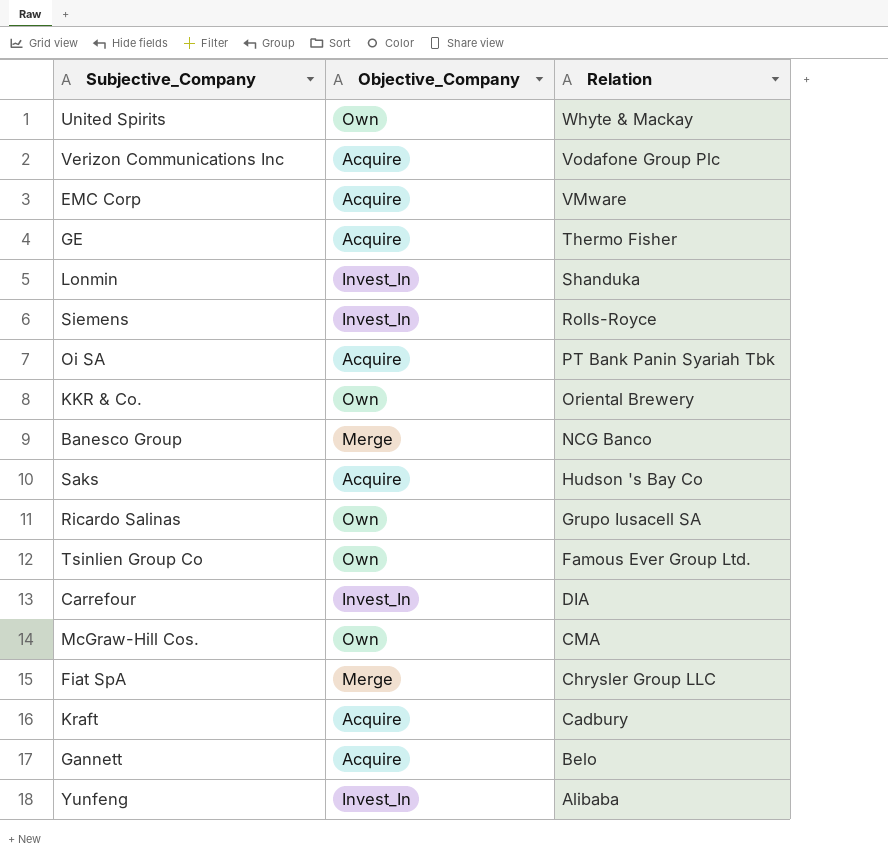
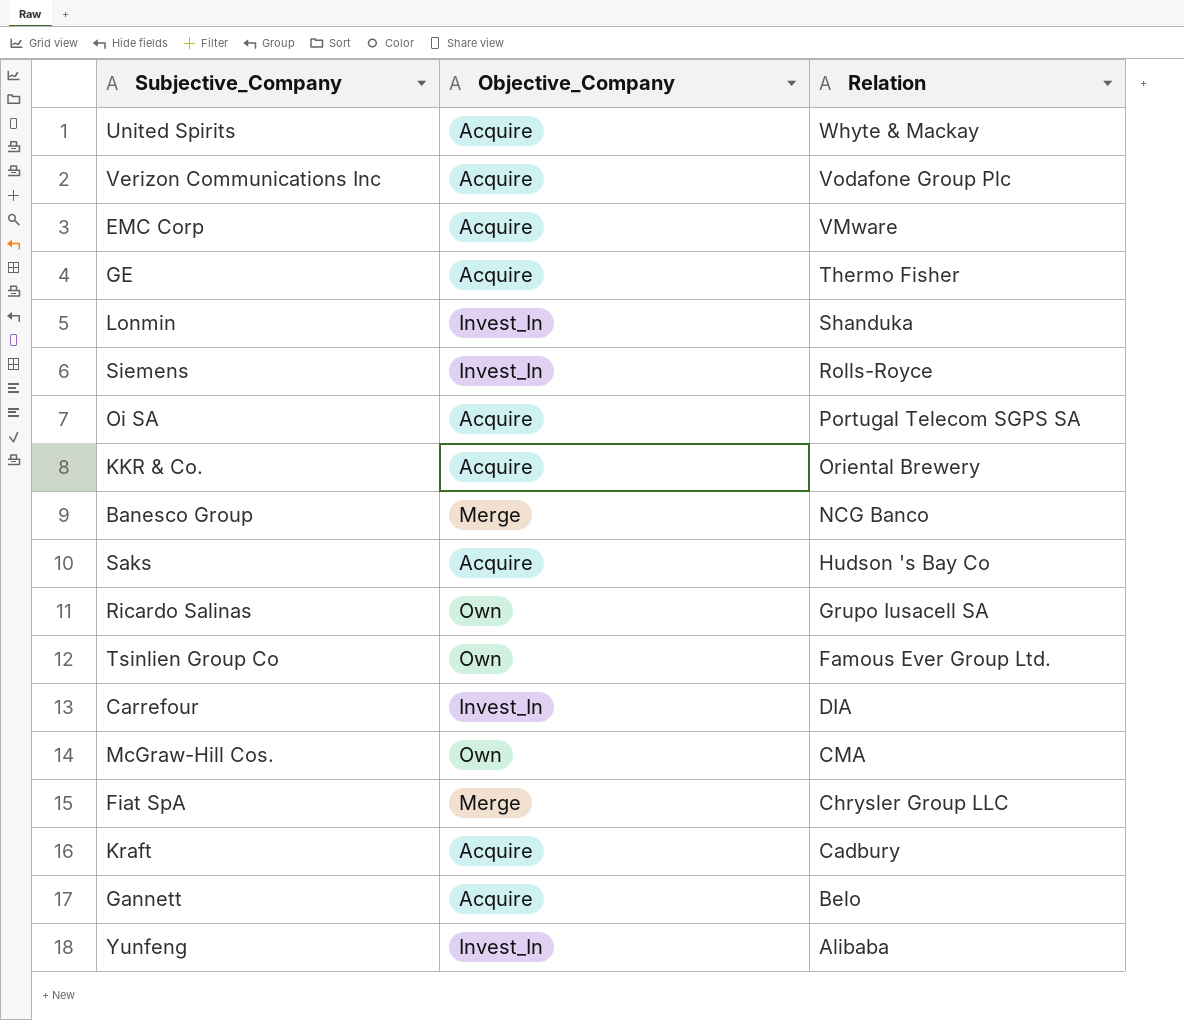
United Spirits | Objective_Company: Own -> Acquire
Oi SA | Relation: PT Bank Panin Syariah Tbk -> Portugal Telecom SGPS SA
KKR & Co. | Objective_Company: Own -> Acquire

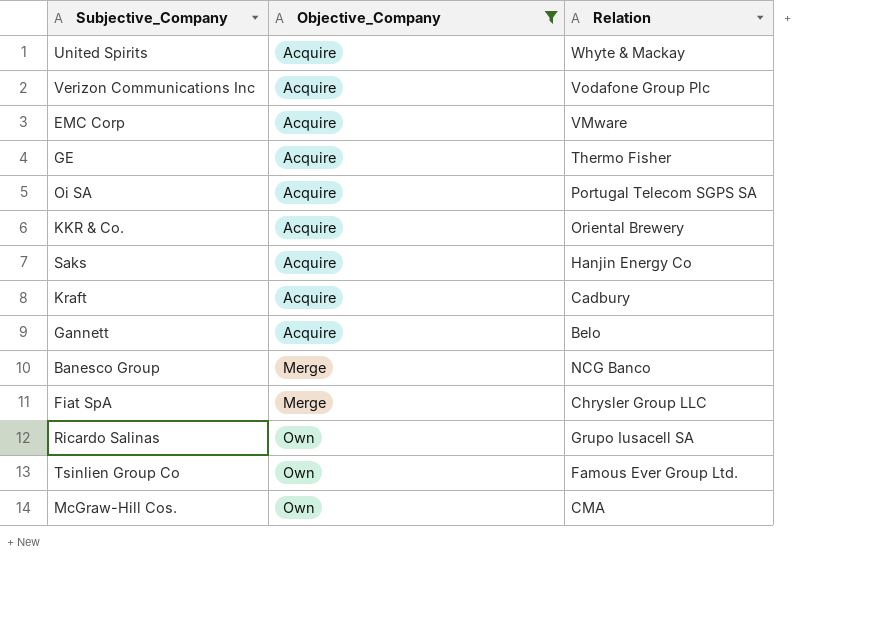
filter: none -> Objective_Company != Invest_In
row order: Relation descending -> Objective_Company ascending
Saks | Relation: Hudson 's Bay Co -> Hanjin Energy Co

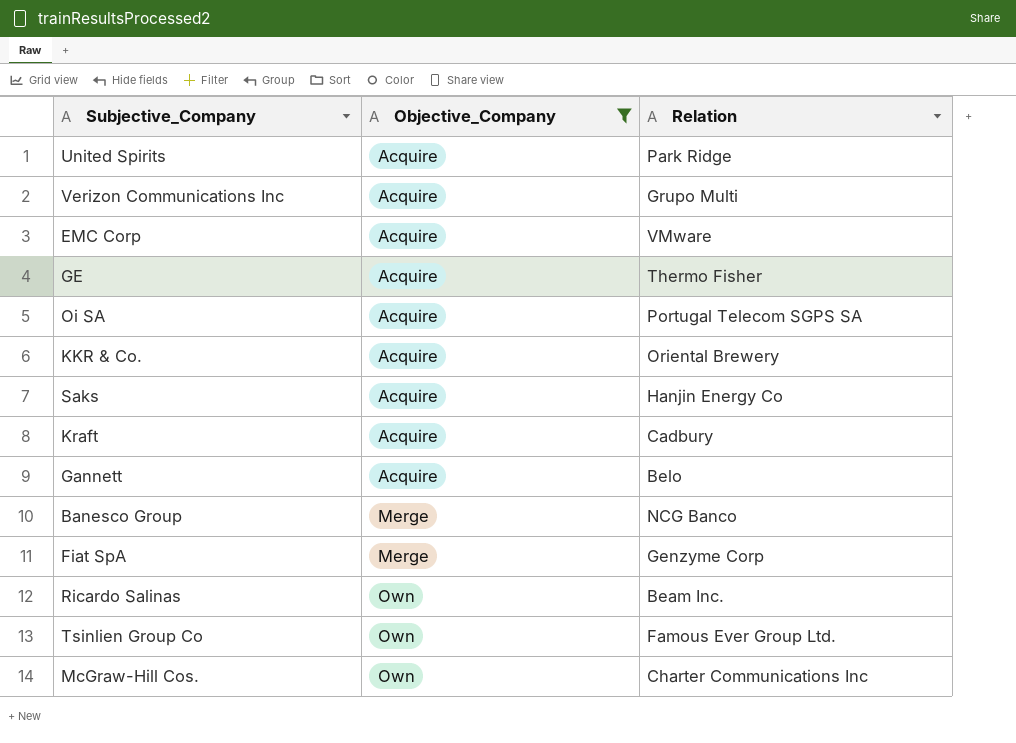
United Spirits | Relation: Whyte & Mackay -> Park Ridge
Verizon Communications Inc | Relation: Vodafone Group Plc -> Grupo Multi
Fiat SpA | Relation: Chrysler Group LLC -> Genzyme Corp
Ricardo Salinas | Relation: Grupo Iusacell SA -> Beam Inc.
McGraw-Hill Cos. | Relation: CMA -> Charter Communications Inc

